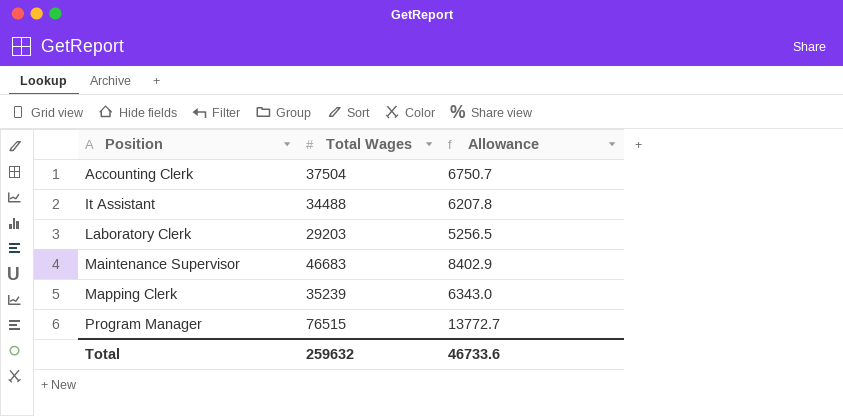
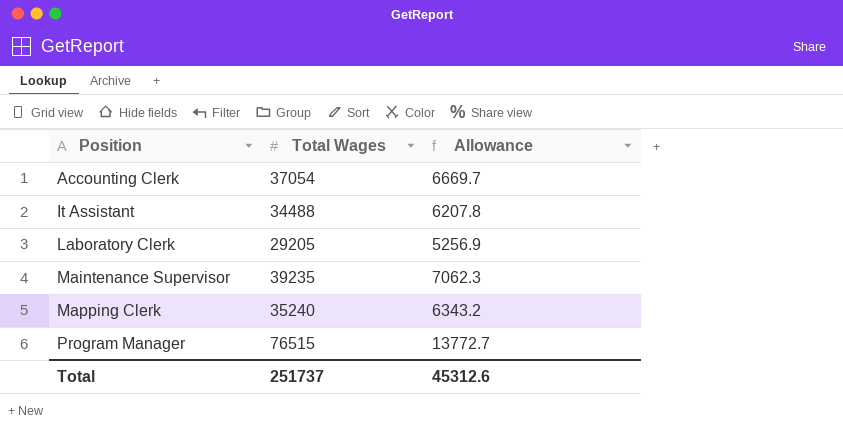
Accounting Clerk | Total Wages: 37504 -> 37054
Accounting Clerk | Allowance: 6750.7 -> 6669.7
Laboratory Clerk | Total Wages: 29203 -> 29205
Laboratory Clerk | Allowance: 5256.5 -> 5256.9
Maintenance Supervisor | Total Wages: 46683 -> 39235
Maintenance Supervisor | Allowance: 8402.9 -> 7062.3
Mapping Clerk | Total Wages: 35239 -> 35240
Mapping Clerk | Allowance: 6343.0 -> 6343.2
Total | Total Wages: 259632 -> 251737
Total | Allowance: 46733.6 -> 45312.6

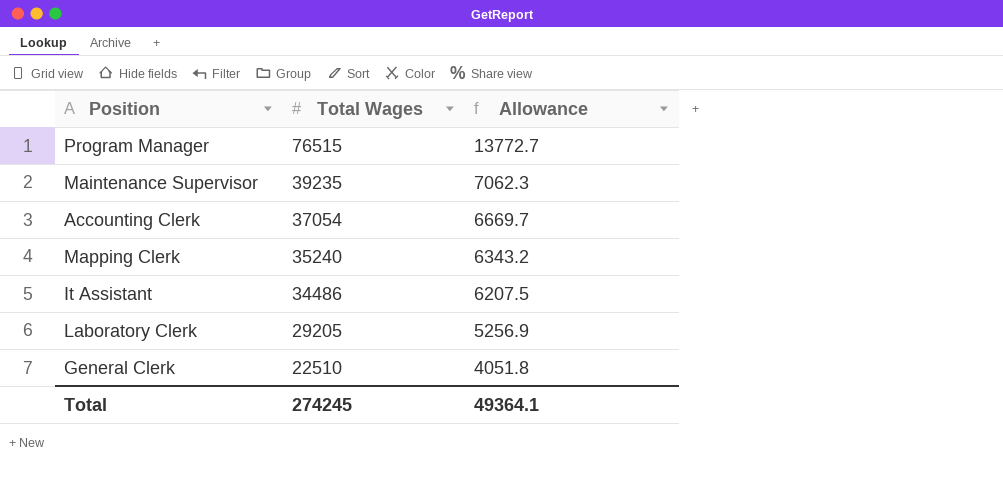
row order: Position ascending -> Total Wages descending
It Assistant | Total Wages: 34488 -> 34486
It Assistant | Allowance: 6207.8 -> 6207.5
row General Clerk: none -> 22510 | 4051.8
Total | Total Wages: 251737 -> 274245
Total | Allowance: 45312.6 -> 49364.1

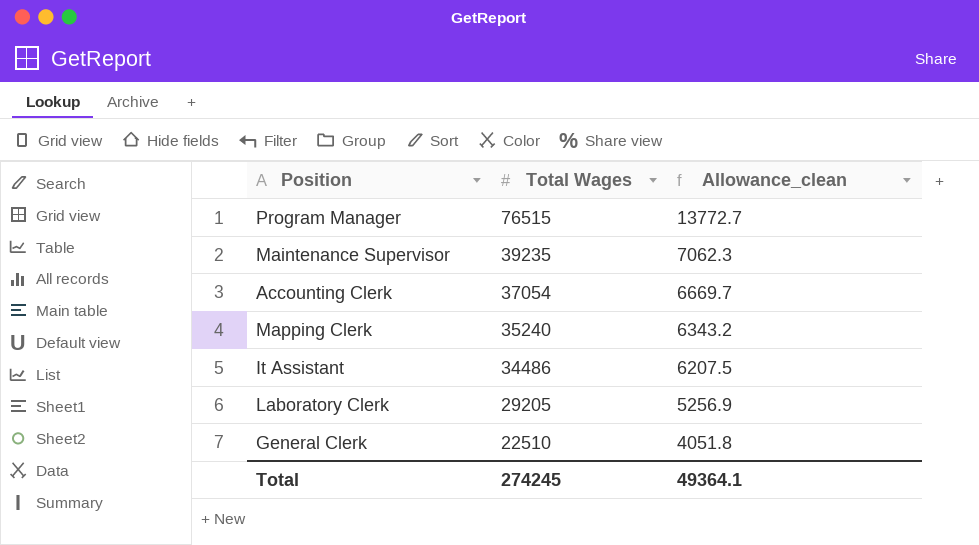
column name: Allowance -> Allowance_clean

